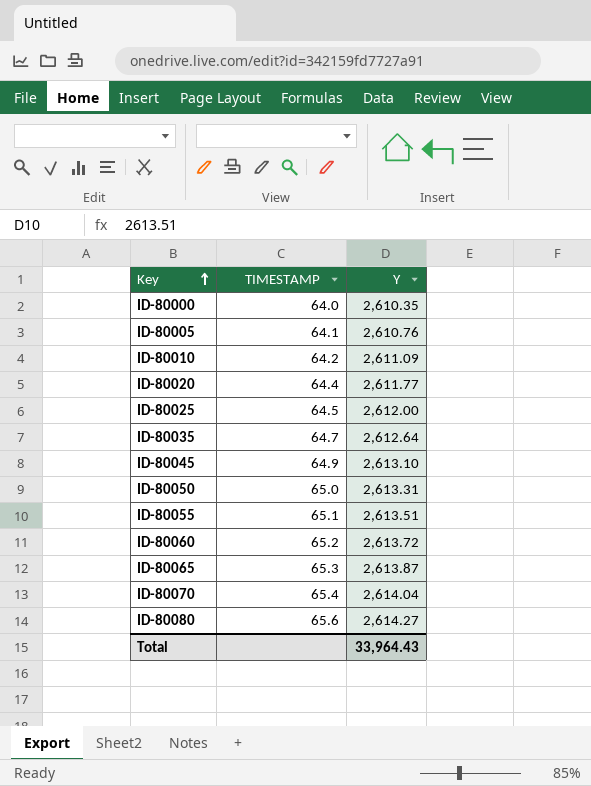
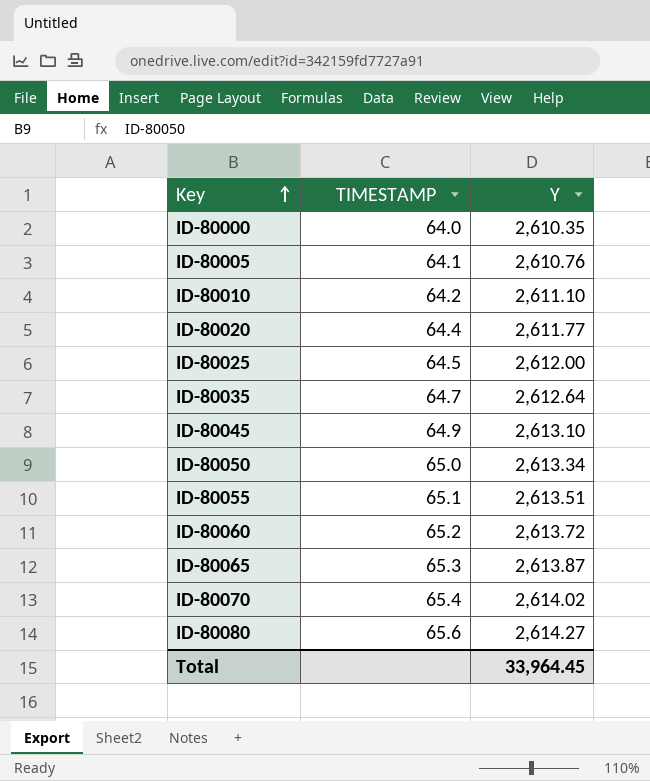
ID-80010 | Y: 2,611.09 -> 2,611.10
ID-80050 | Y: 2,613.31 -> 2,613.34
ID-80070 | Y: 2,614.04 -> 2,614.02
Total | Y: 33,964.43 -> 33,964.45

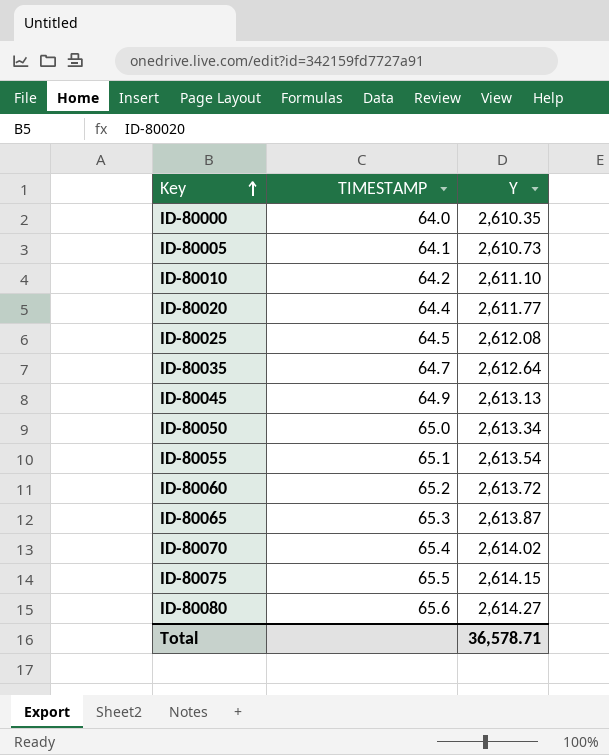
ID-80005 | Y: 2,610.76 -> 2,610.73
ID-80025 | Y: 2,612.00 -> 2,612.08
ID-80045 | Y: 2,613.10 -> 2,613.13
ID-80055 | Y: 2,613.51 -> 2,613.54
row ID-80075: none -> 65.5 | 2,614.15
Total | Y: 33,964.45 -> 36,578.71

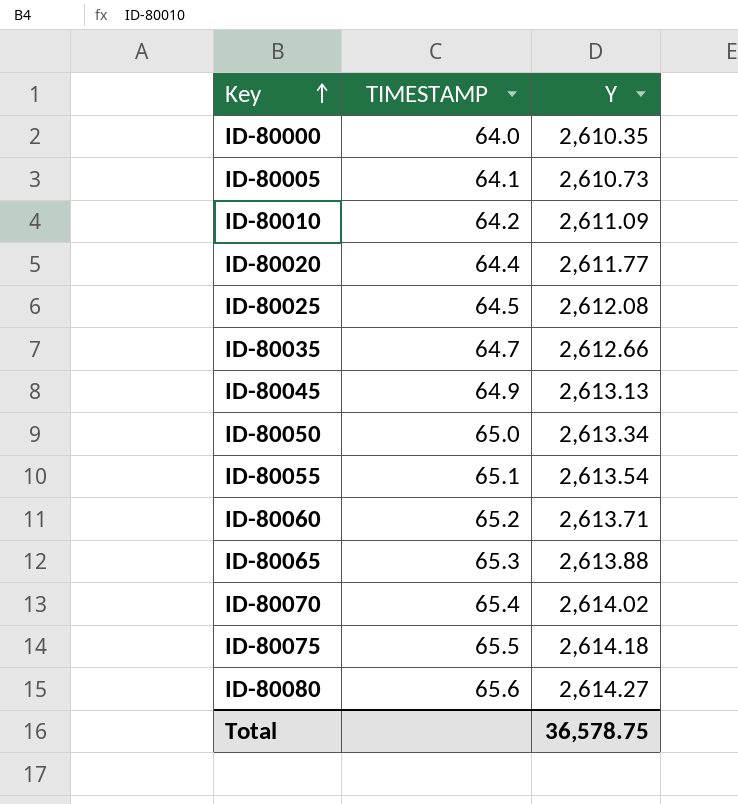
ID-80010 | Y: 2,611.10 -> 2,611.09
ID-80035 | Y: 2,612.64 -> 2,612.66
ID-80060 | Y: 2,613.72 -> 2,613.71
ID-80065 | Y: 2,613.87 -> 2,613.88
ID-80075 | Y: 2,614.15 -> 2,614.18
Total | Y: 36,578.71 -> 36,578.75

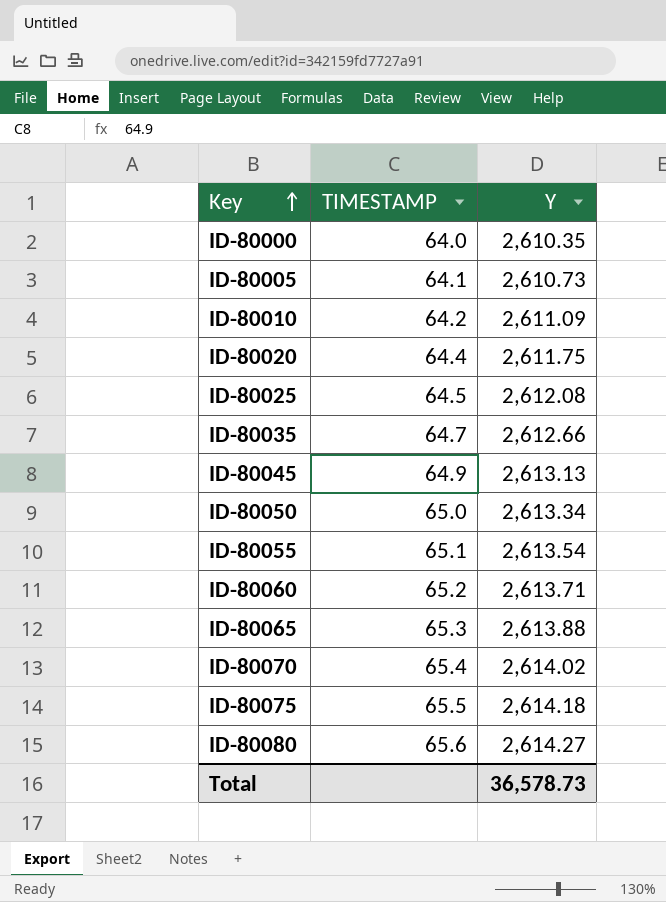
ID-80020 | Y: 2,611.77 -> 2,611.75
Total | Y: 36,578.75 -> 36,578.73

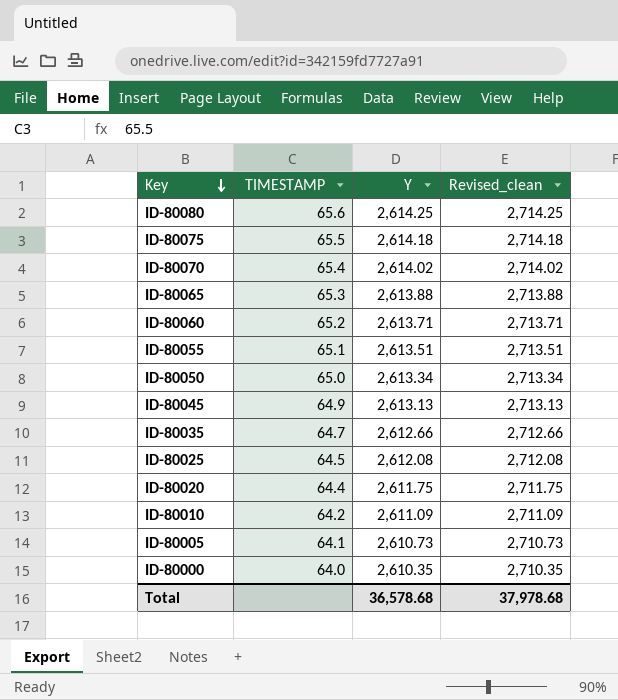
row order: Key ascending -> Key descending
column Revised_clean | formula: none -> [Y] + 100
ID-80080 | Y: 2,614.27 -> 2,614.25
ID-80055 | Y: 2,613.54 -> 2,613.51
Total | Y: 36,578.73 -> 36,578.68

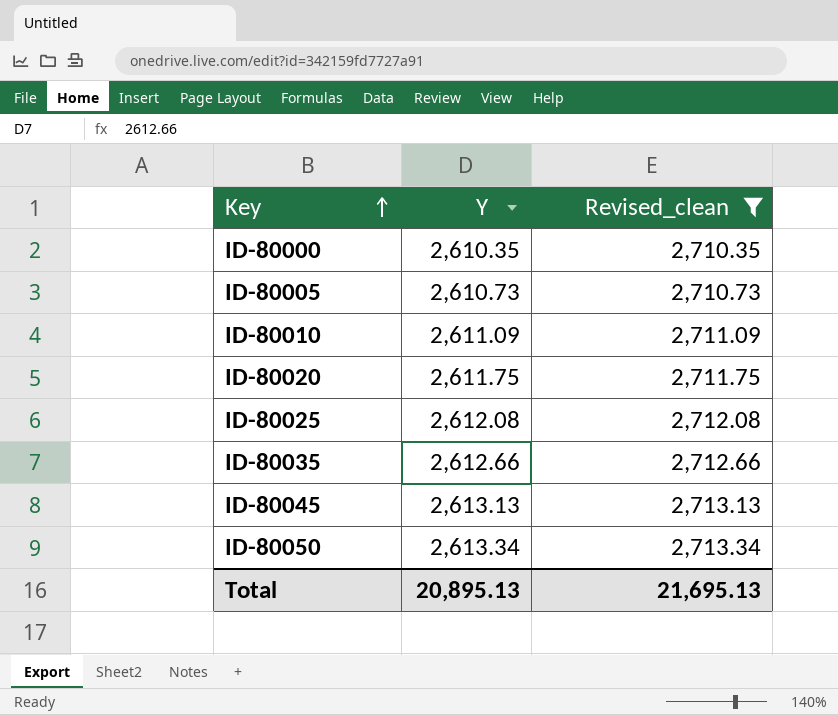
filter: none -> Revised_clean <= 2,713.34
row order: Key descending -> Key ascending
column TIMESTAMP | position: 2 -> none
Total | Y: 36,578.68 -> 20,895.13
Total | Revised_clean: 37,978.68 -> 21,695.13

